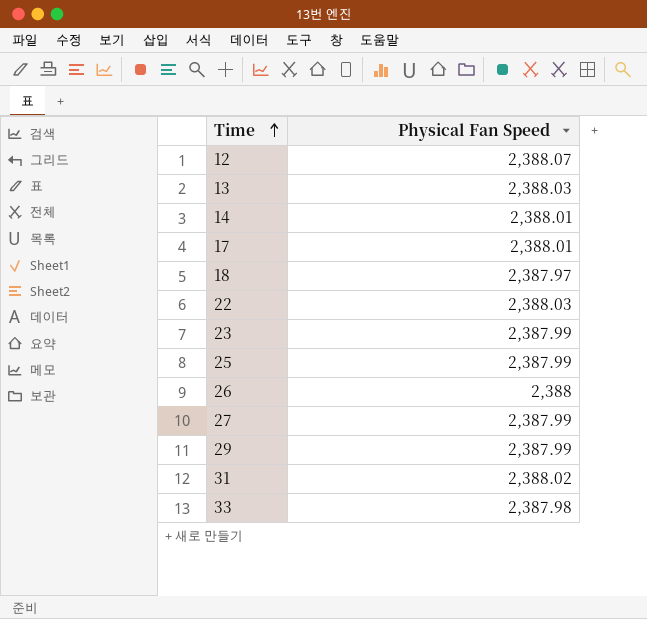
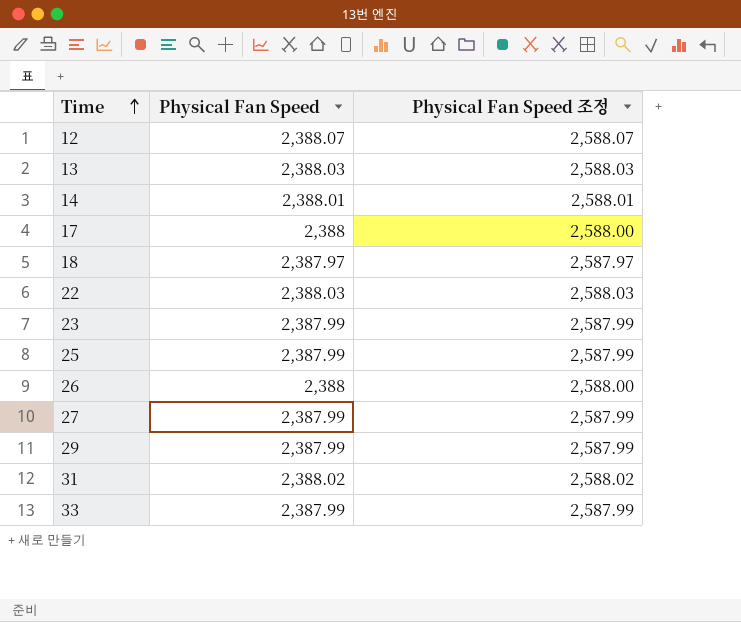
column Physical Fan Speed 조정 | formula: none -> [Physical Fan Speed] + 200
17 | Physical Fan Speed: 2,388.01 -> 2,388
33 | Physical Fan Speed: 2,387.98 -> 2,387.99

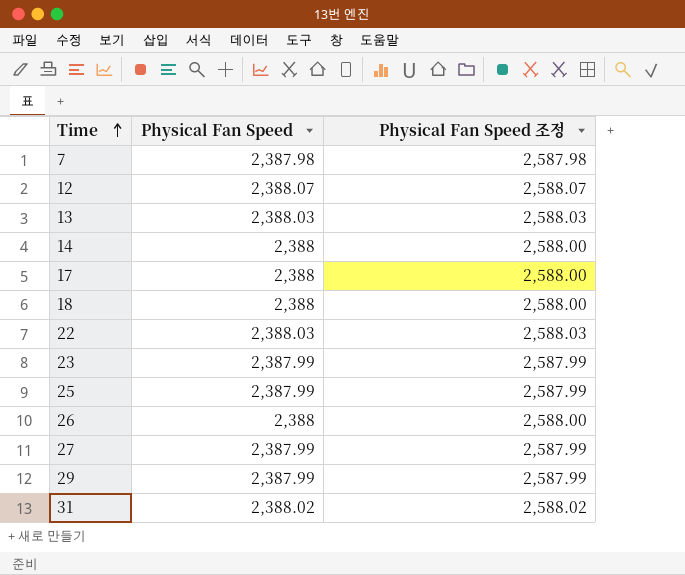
row 33: 2,387.99 | 2,587.99 -> none
row 7: none -> 2,387.98 | 2,587.98
14 | Physical Fan Speed: 2,388.01 -> 2,388
14 | Physical Fan Speed 조정: 2,588.01 -> 2,588.00
18 | Physical Fan Speed: 2,387.97 -> 2,388
18 | Physical Fan Speed 조정: 2,587.97 -> 2,588.00

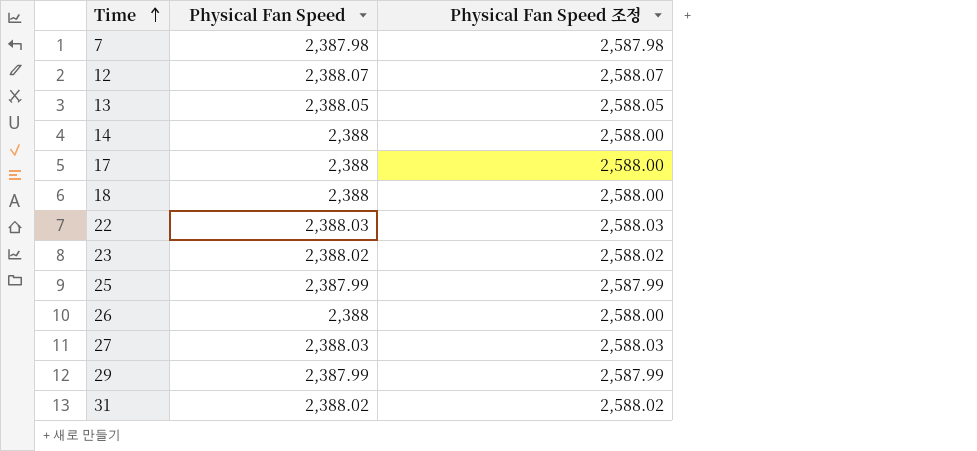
13 | Physical Fan Speed: 2,388.03 -> 2,388.05
13 | Physical Fan Speed 조정: 2,588.03 -> 2,588.05
23 | Physical Fan Speed: 2,387.99 -> 2,388.02
23 | Physical Fan Speed 조정: 2,587.99 -> 2,588.02
27 | Physical Fan Speed: 2,387.99 -> 2,388.03
27 | Physical Fan Speed 조정: 2,587.99 -> 2,588.03

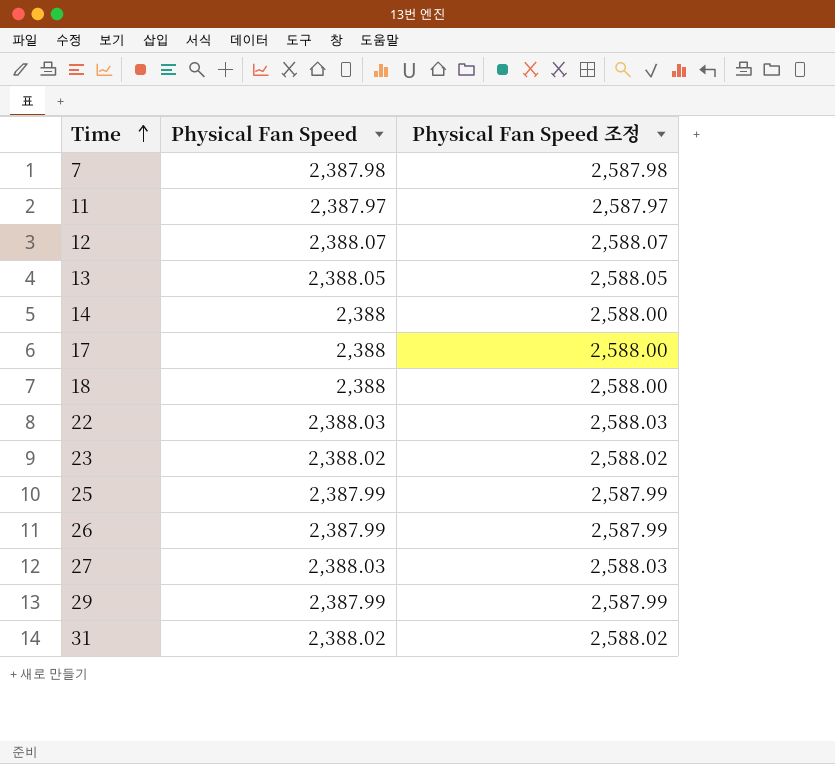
row 11: none -> 2,387.97 | 2,587.97
26 | Physical Fan Speed: 2,388 -> 2,387.99
26 | Physical Fan Speed 조정: 2,588.00 -> 2,587.99

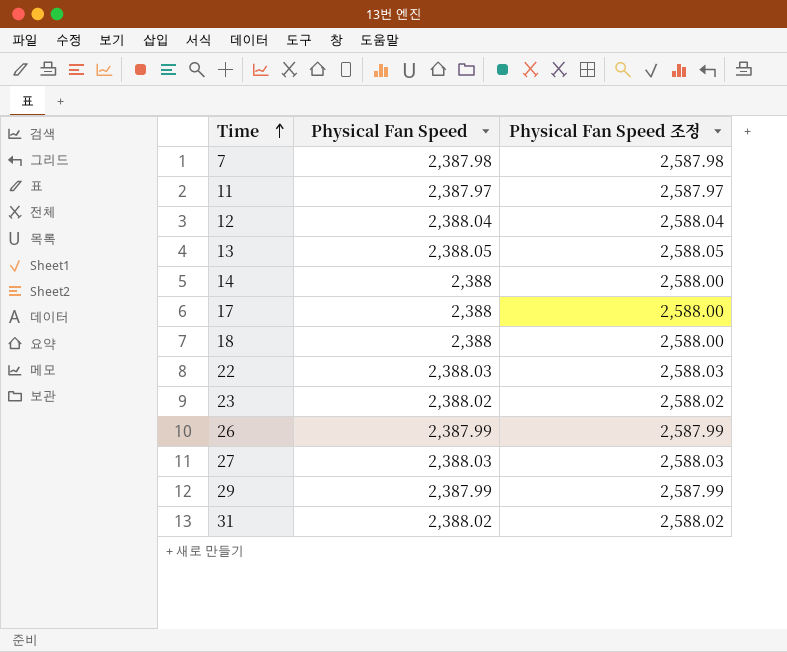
row 25: 2,387.99 | 2,587.99 -> none
12 | Physical Fan Speed: 2,388.07 -> 2,388.04
12 | Physical Fan Speed 조정: 2,588.07 -> 2,588.04

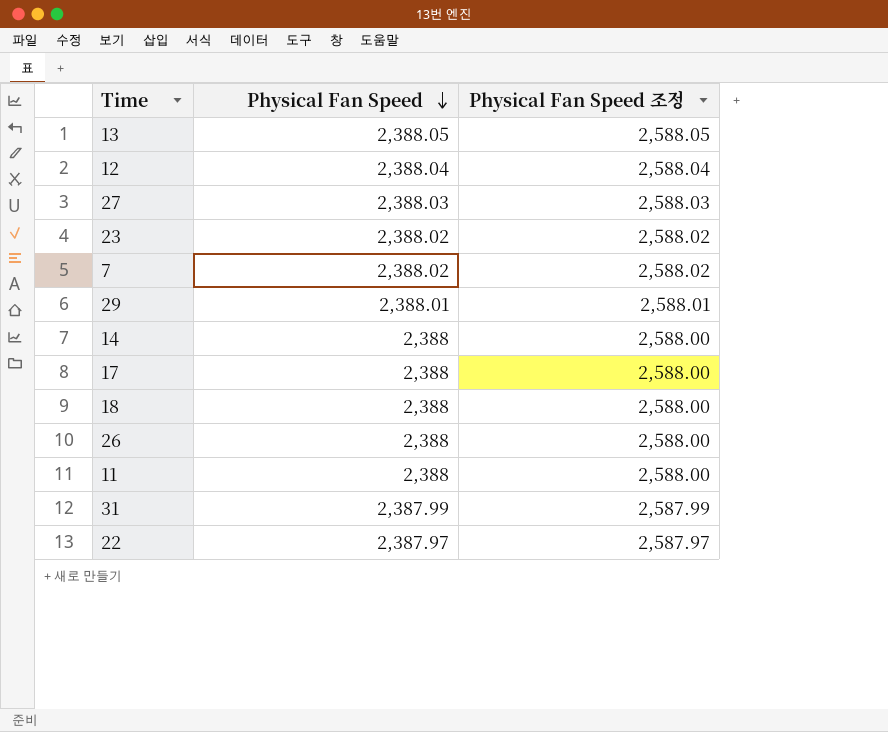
row order: Time ascending -> Physical Fan Speed descending
7 | Physical Fan Speed: 2,387.98 -> 2,388.02
7 | Physical Fan Speed 조정: 2,587.98 -> 2,588.02
29 | Physical Fan Speed: 2,387.99 -> 2,388.01
29 | Physical Fan Speed 조정: 2,587.99 -> 2,588.01
26 | Physical Fan Speed: 2,387.99 -> 2,388
26 | Physical Fan Speed 조정: 2,587.99 -> 2,588.00
11 | Physical Fan Speed: 2,387.97 -> 2,388
11 | Physical Fan Speed 조정: 2,587.97 -> 2,588.00
31 | Physical Fan Speed: 2,388.02 -> 2,387.99
31 | Physical Fan Speed 조정: 2,588.02 -> 2,587.99
22 | Physical Fan Speed: 2,388.03 -> 2,387.97
22 | Physical Fan Speed 조정: 2,588.03 -> 2,587.97

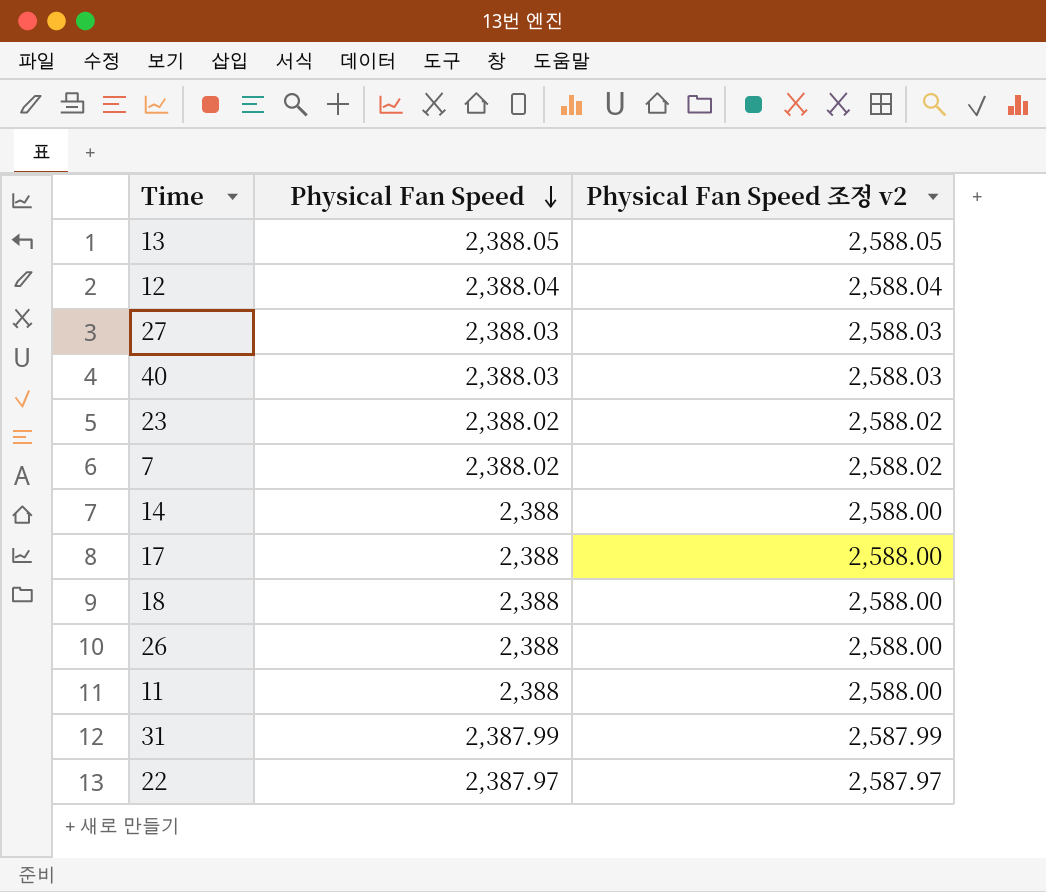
column name: Physical Fan Speed 조정 -> Physical Fan Speed 조정 v2
row 29: 2,388.01 | 2,588.01 -> none
row 40: none -> 2,388.03 | 2,588.03

